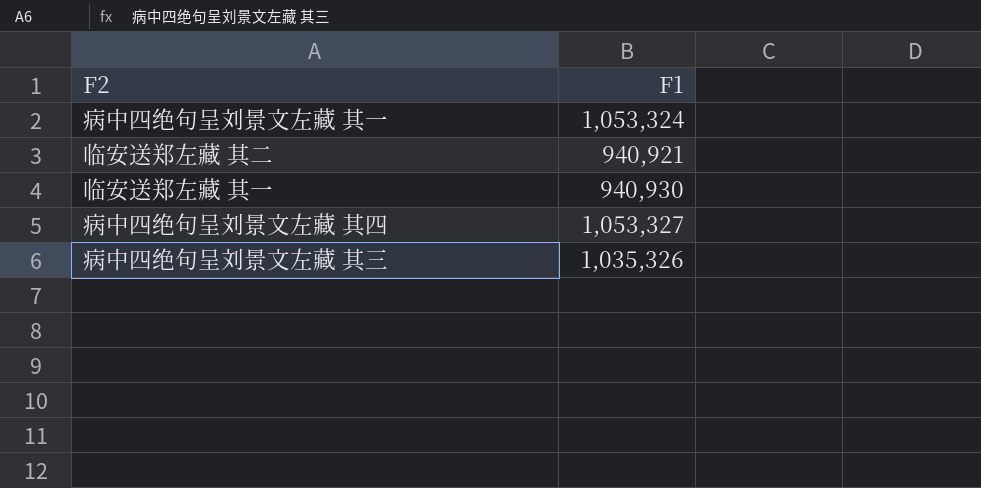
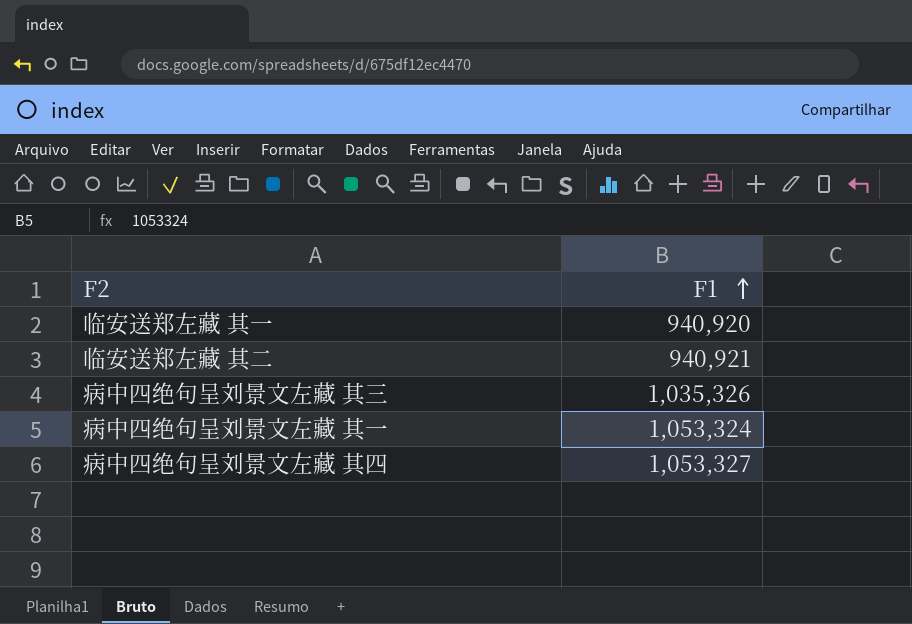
row order: none -> F1 ascending
临安送郑左藏 其一 | F1: 940,930 -> 940,920

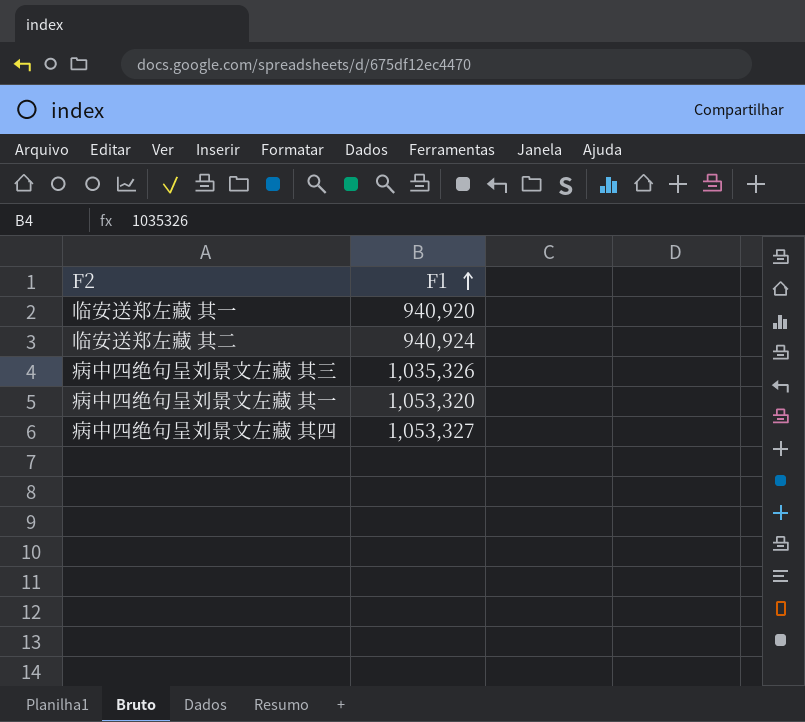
临安送郑左藏 其二 | F1: 940,921 -> 940,924
病中四绝句呈刘景文左藏 其一 | F1: 1,053,324 -> 1,053,320

